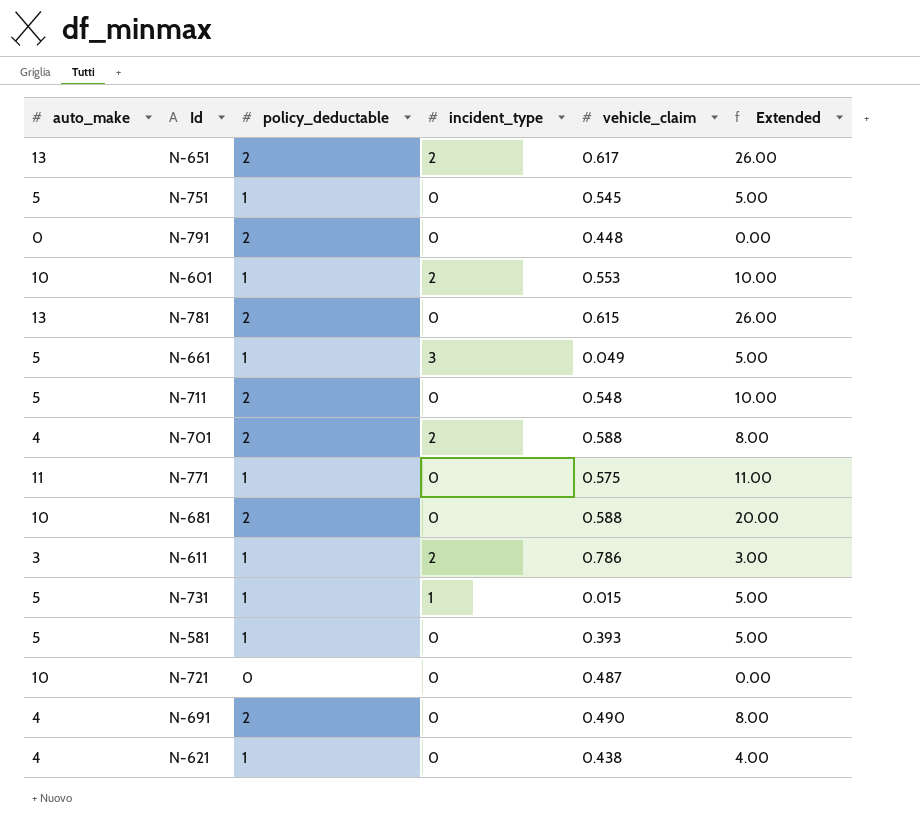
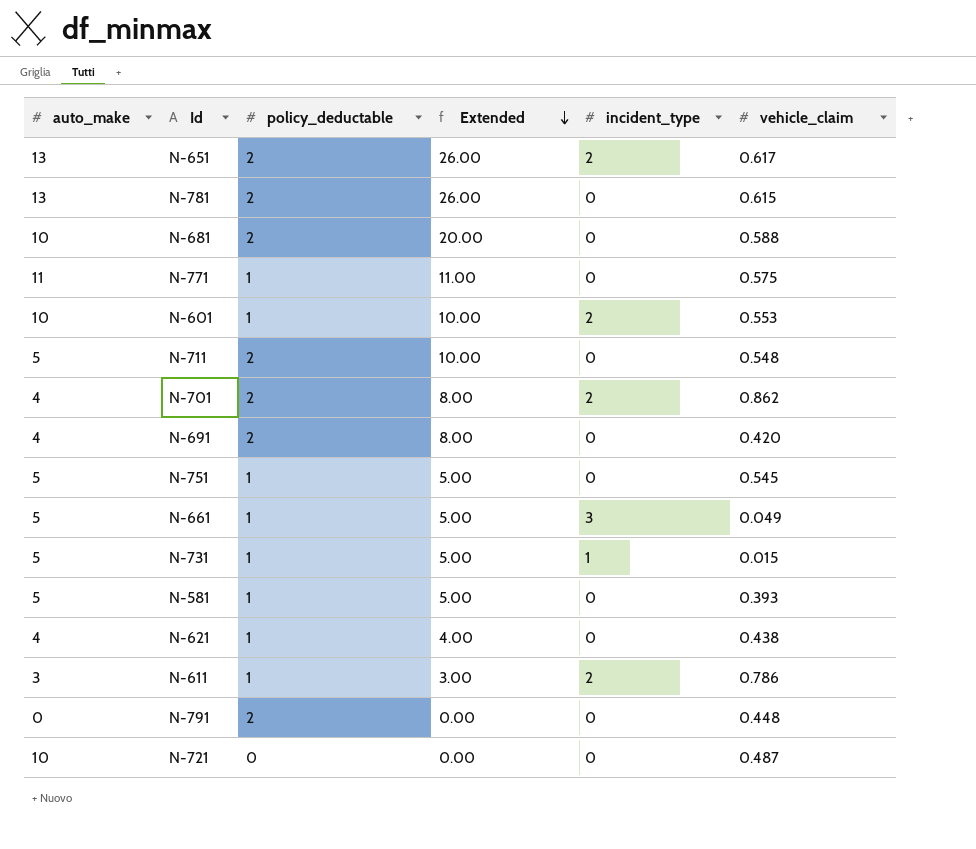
row order: none -> Extended descending
column Extended | position: 6 -> 4
N-701 | vehicle_claim: 0.588 -> 0.862
N-691 | vehicle_claim: 0.490 -> 0.420

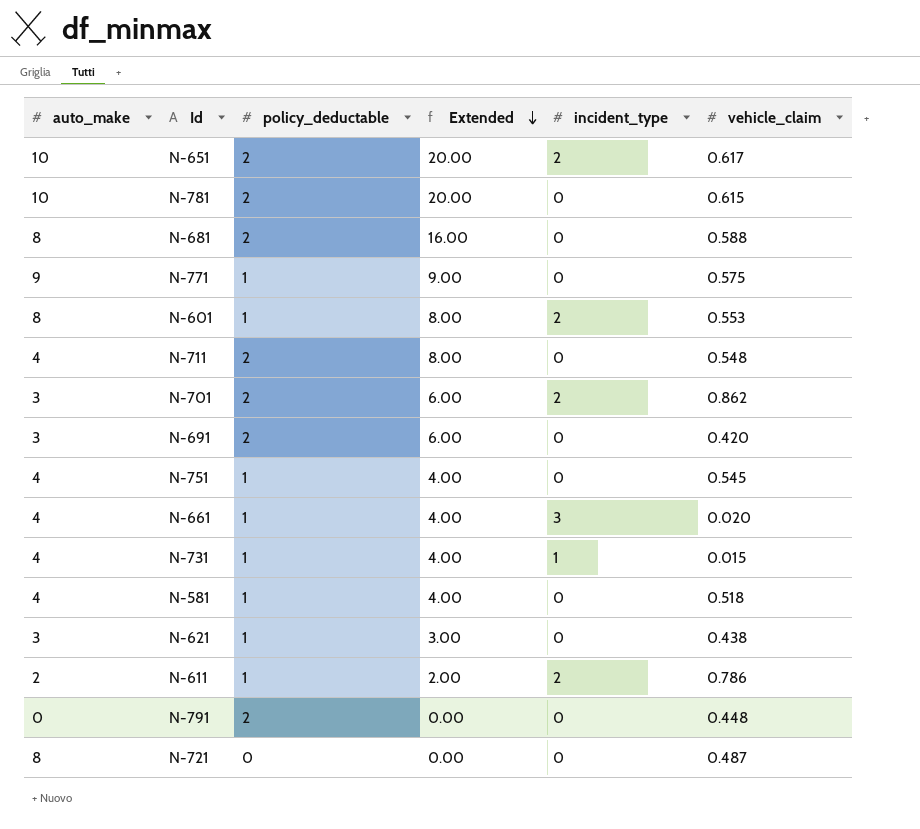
N-651 | auto_make: 13 -> 10
N-651 | Extended: 26.00 -> 20.00
N-781 | auto_make: 13 -> 10
N-781 | Extended: 26.00 -> 20.00
N-681 | auto_make: 10 -> 8
N-681 | Extended: 20.00 -> 16.00
N-771 | auto_make: 11 -> 9
N-771 | Extended: 11.00 -> 9.00
N-601 | auto_make: 10 -> 8
N-601 | Extended: 10.00 -> 8.00
N-711 | auto_make: 5 -> 4
N-711 | Extended: 10.00 -> 8.00
N-701 | auto_make: 4 -> 3
N-701 | Extended: 8.00 -> 6.00
N-691 | auto_make: 4 -> 3
N-691 | Extended: 8.00 -> 6.00
N-751 | auto_make: 5 -> 4
N-751 | Extended: 5.00 -> 4.00
N-661 | auto_make: 5 -> 4
N-661 | Extended: 5.00 -> 4.00
N-661 | vehicle_claim: 0.049 -> 0.020
N-731 | auto_make: 5 -> 4
N-731 | Extended: 5.00 -> 4.00
N-581 | auto_make: 5 -> 4
N-581 | Extended: 5.00 -> 4.00
N-581 | vehicle_claim: 0.393 -> 0.518
N-621 | auto_make: 4 -> 3
N-621 | Extended: 4.00 -> 3.00
N-611 | auto_make: 3 -> 2
N-611 | Extended: 3.00 -> 2.00
N-721 | auto_make: 10 -> 8

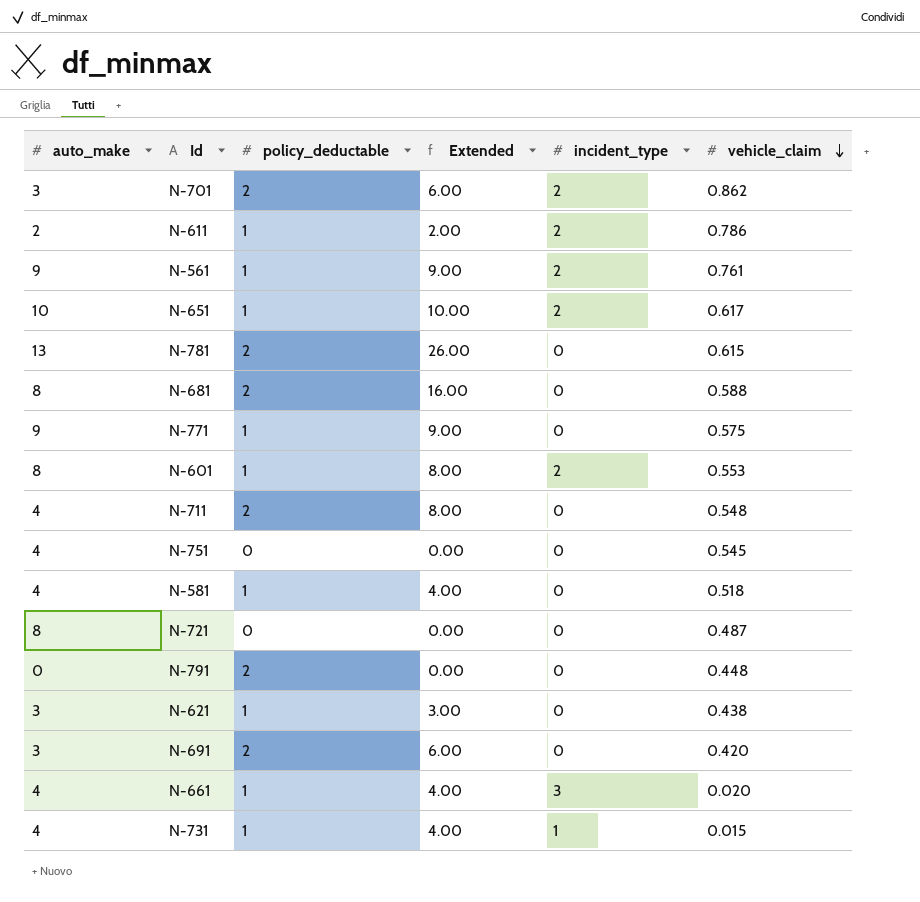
row order: Extended descending -> vehicle_claim descending
row N-561: none -> 9 | 1 | 9.00 | 2 | 0.761
N-651 | policy_deductable: 2 -> 1
N-651 | Extended: 20.00 -> 10.00
N-781 | auto_make: 10 -> 13
N-781 | Extended: 20.00 -> 26.00
N-751 | policy_deductable: 1 -> 0
N-751 | Extended: 4.00 -> 0.00

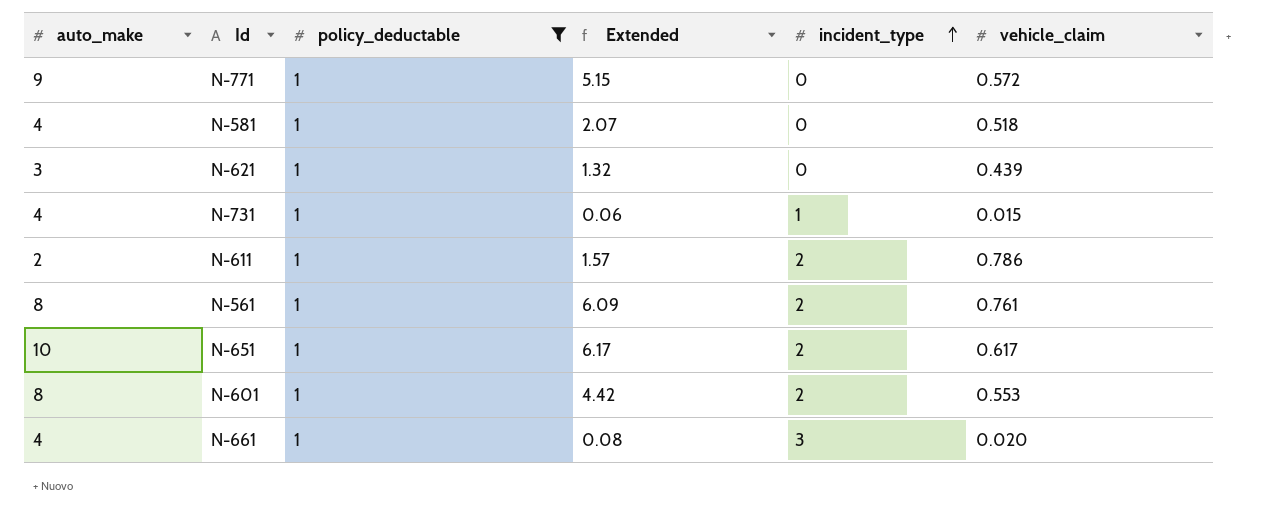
filter: none -> policy_deductable = 1
row order: vehicle_claim descending -> incident_type ascending
column Extended | formula: [auto_make] * [policy_deductable] -> [auto_make] * [vehicle_claim]
N-771 | vehicle_claim: 0.575 -> 0.572
N-621 | vehicle_claim: 0.438 -> 0.439
N-561 | auto_make: 9 -> 8

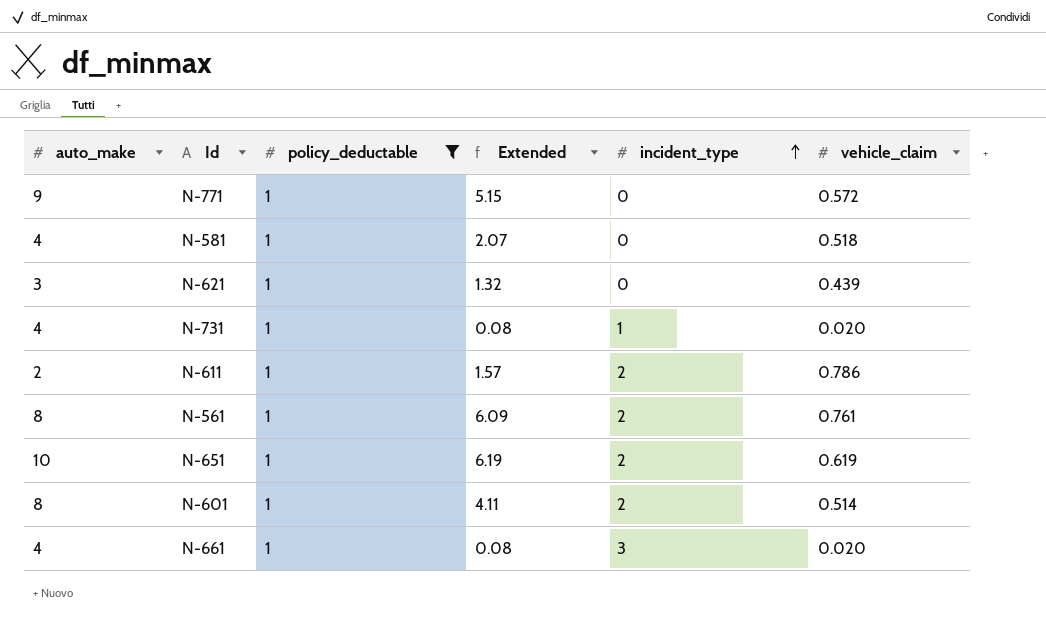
N-731 | Extended: 0.06 -> 0.08
N-731 | vehicle_claim: 0.015 -> 0.020
N-651 | Extended: 6.17 -> 6.19
N-651 | vehicle_claim: 0.617 -> 0.619
N-601 | Extended: 4.42 -> 4.11
N-601 | vehicle_claim: 0.553 -> 0.514

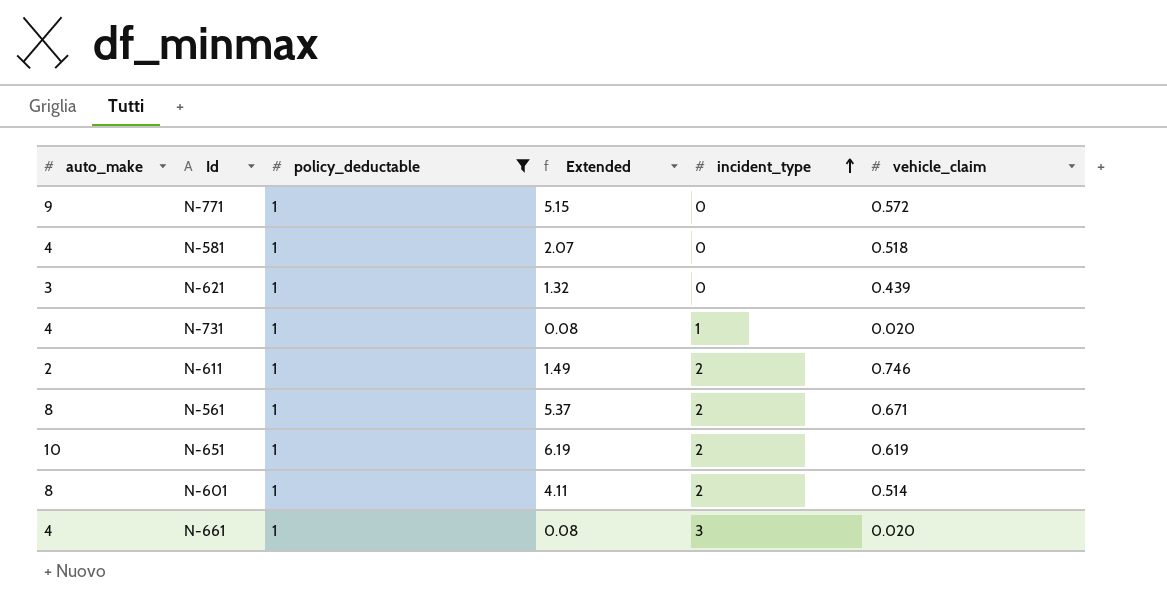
N-611 | Extended: 1.57 -> 1.49
N-611 | vehicle_claim: 0.786 -> 0.746
N-561 | Extended: 6.09 -> 5.37
N-561 | vehicle_claim: 0.761 -> 0.671

